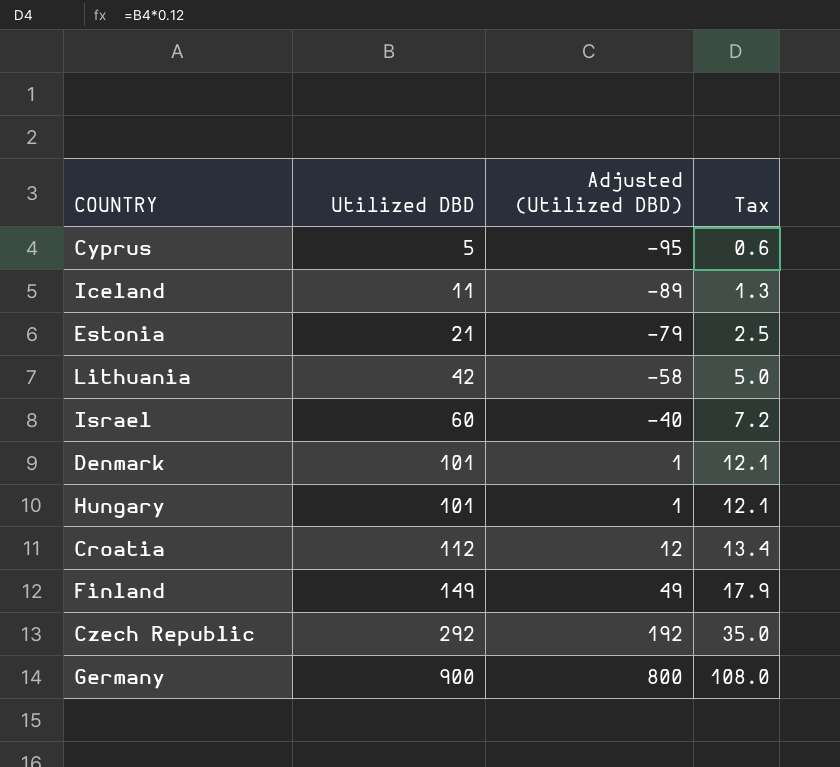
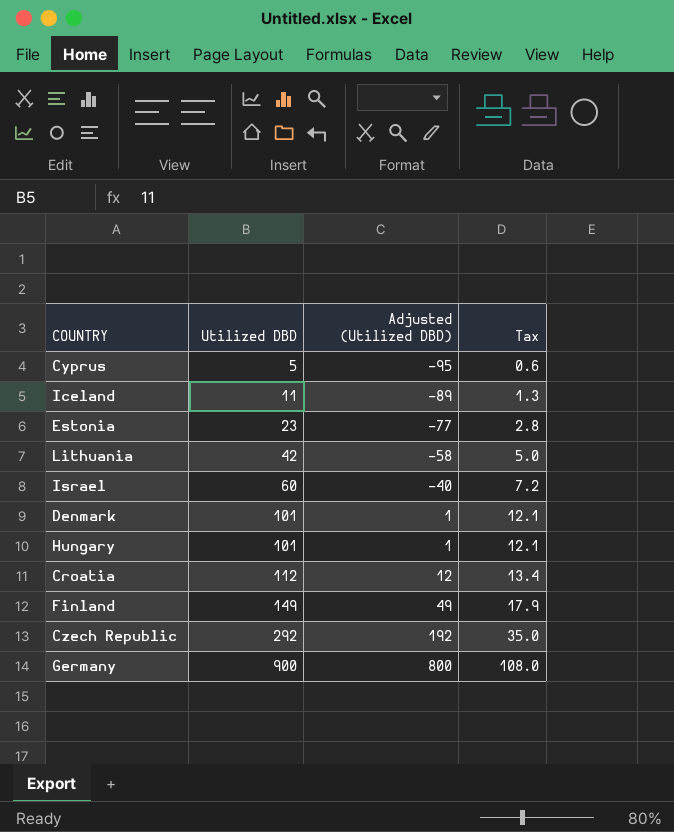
Estonia | Utilized DBD: 21 -> 23
Estonia | Adjusted (Utilized DBD): -79 -> -77
Estonia | Tax: 2.5 -> 2.8

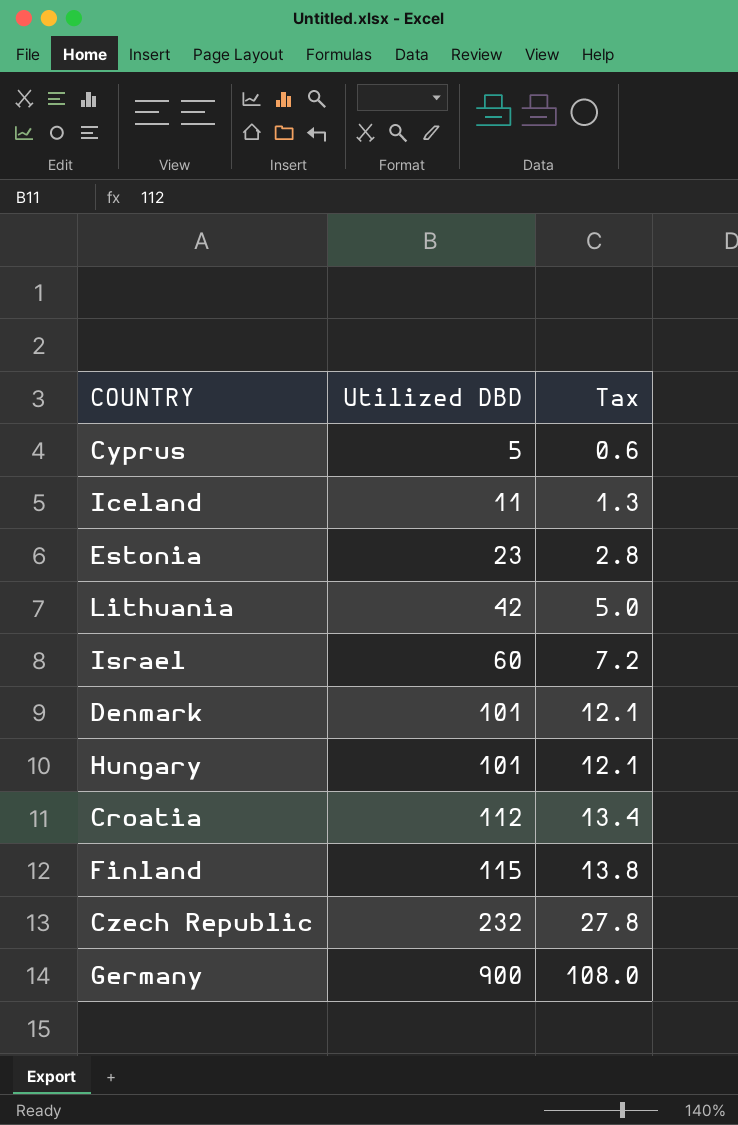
column Adjusted (Utilized DBD) | formula: [Utilized DBD] - 100 -> none
Finland | Utilized DBD: 149 -> 115
Finland | Tax: 17.9 -> 13.8
Czech Republic | Utilized DBD: 292 -> 232
Czech Republic | Tax: 35.0 -> 27.8

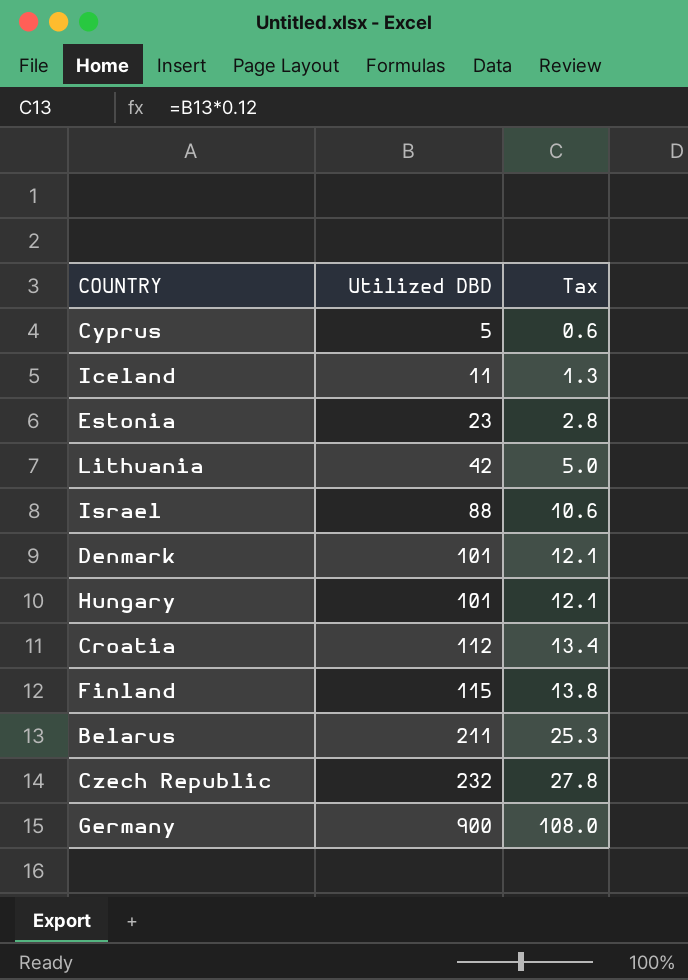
Israel | Utilized DBD: 60 -> 88
Israel | Tax: 7.2 -> 10.6
row Belarus: none -> 211 | 25.3

